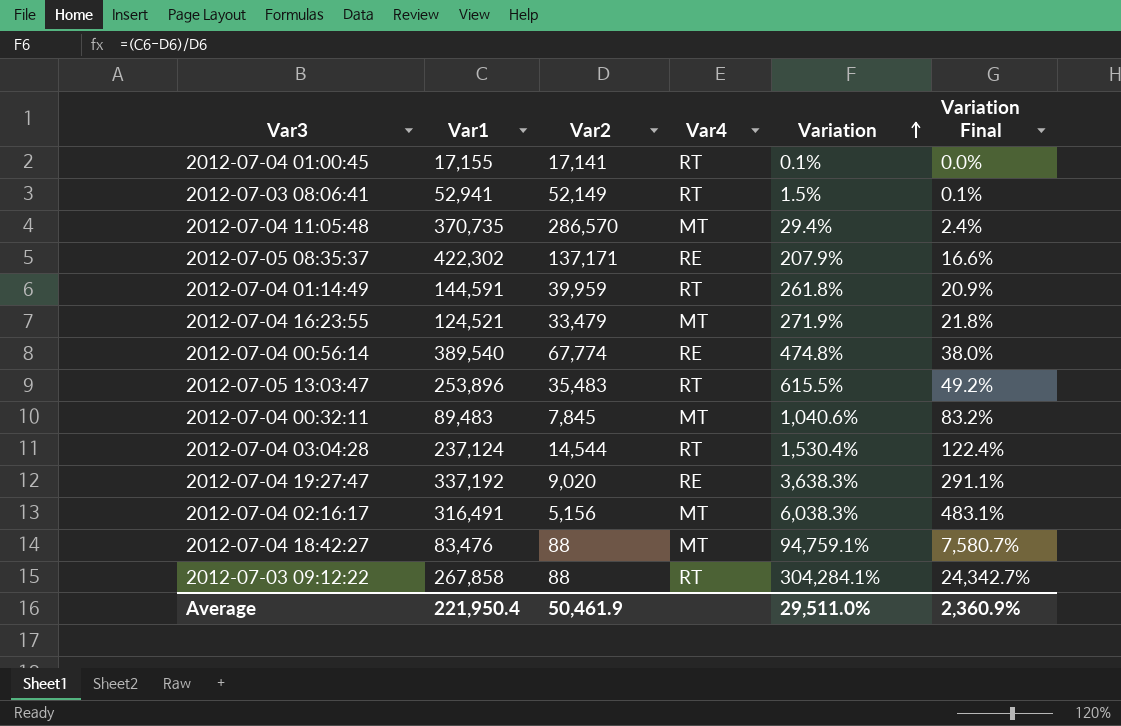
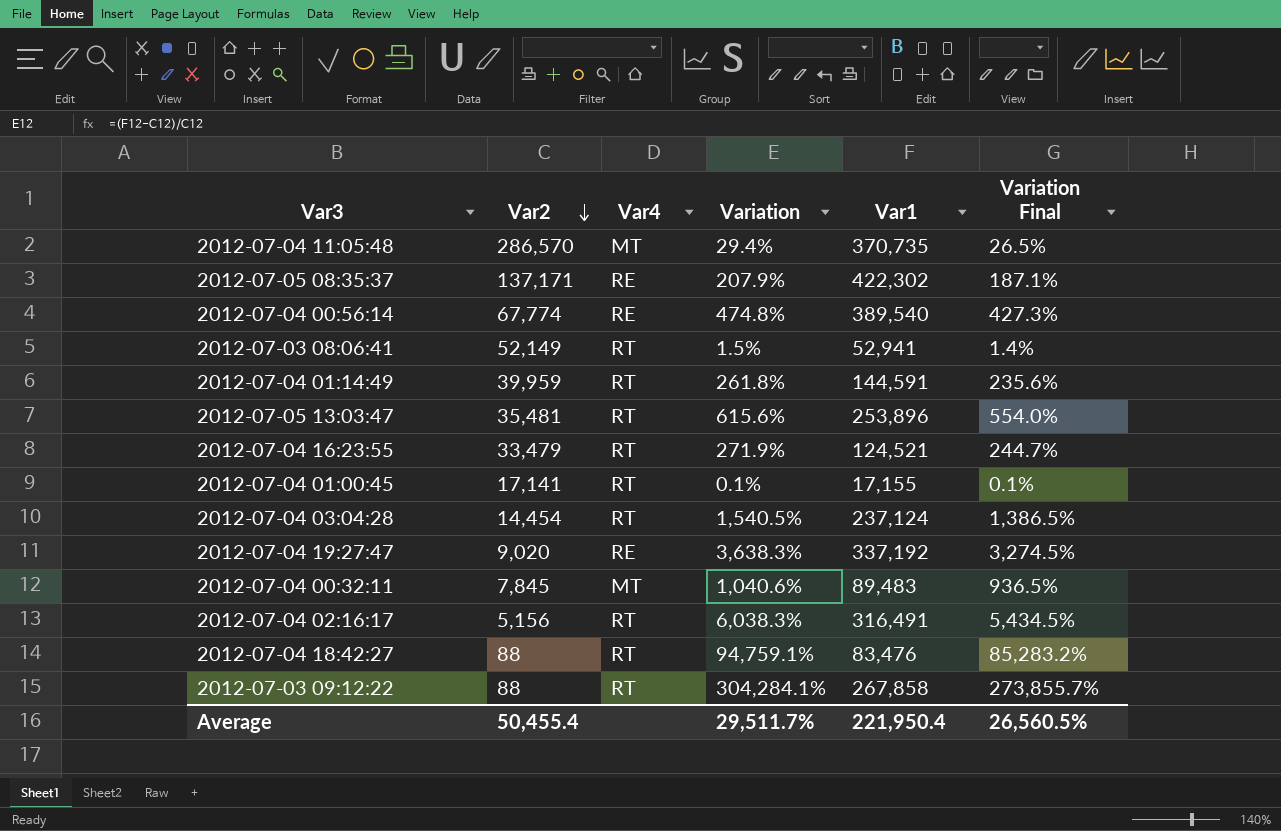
row order: Variation ascending -> Var2 descending
column Var1 | position: 2 -> 5
column Variation Final | formula: [Variation] * 0.08 -> [Variation] * 0.9
2012-07-05 13:03:47 | Var2: 35,483 -> 35,481
2012-07-05 13:03:47 | Variation: 615.5% -> 615.6%
2012-07-04 16:23:55 | Var4: MT -> RT
2012-07-04 03:04:28 | Var2: 14,544 -> 14,454
2012-07-04 03:04:28 | Variation: 1,530.4% -> 1,540.5%
2012-07-04 02:16:17 | Var4: MT -> RT
2012-07-04 18:42:27 | Var4: MT -> RT
Average | Var2: 50,461.9 -> 50,455.4
Average | Variation: 29,511.0% -> 29,511.7%
Average | Variation Final: 2,360.9% -> 26,560.5%

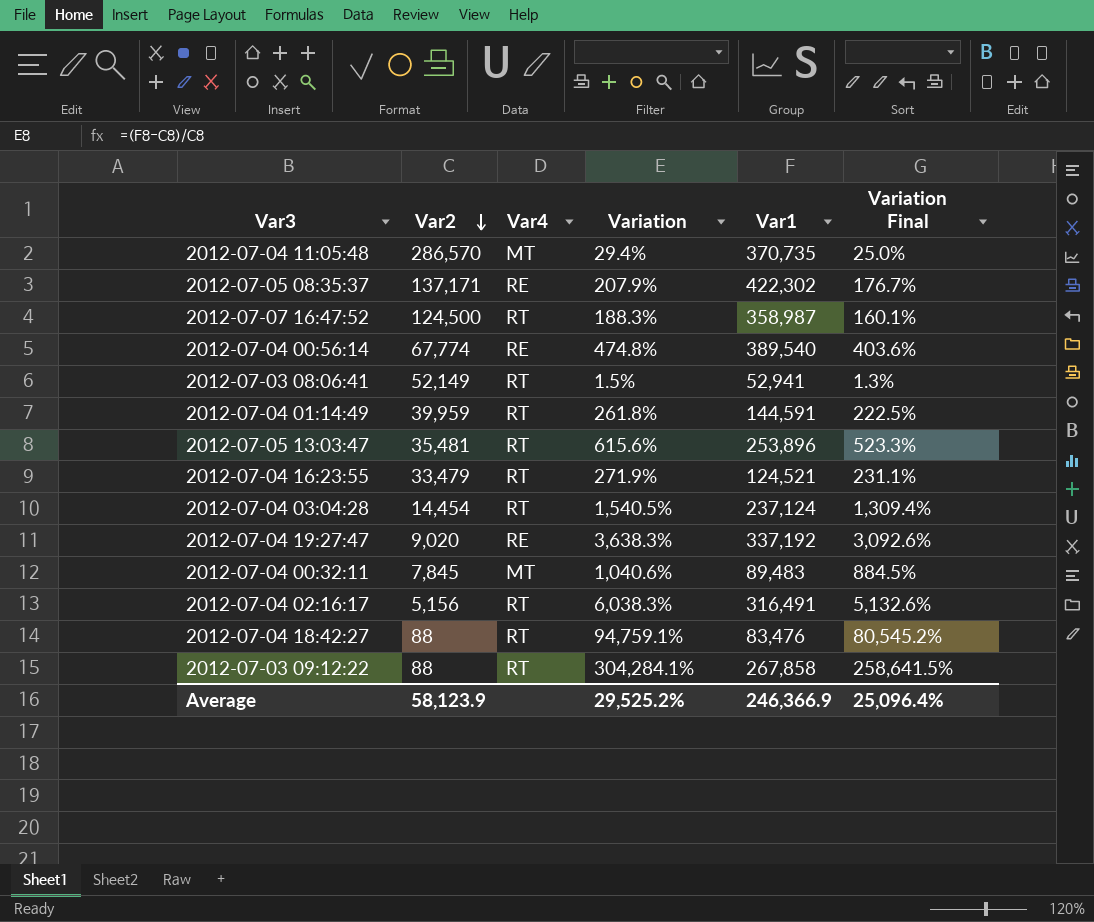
column Variation Final | formula: [Variation] * 0.9 -> [Variation] * 0.85
row 2012-07-04 01:00:45: 17,141 | RT | 0.1% | 17,155 | 0.1% -> none
row 2012-07-07 16:47:52: none -> 124,500 | RT | 188.3% | 358,987 | 160.1%
Average | Var2: 50,455.4 -> 58,123.9
Average | Variation: 29,511.7% -> 29,525.2%
Average | Var1: 221,950.4 -> 246,366.9
Average | Variation Final: 26,560.5% -> 25,096.4%

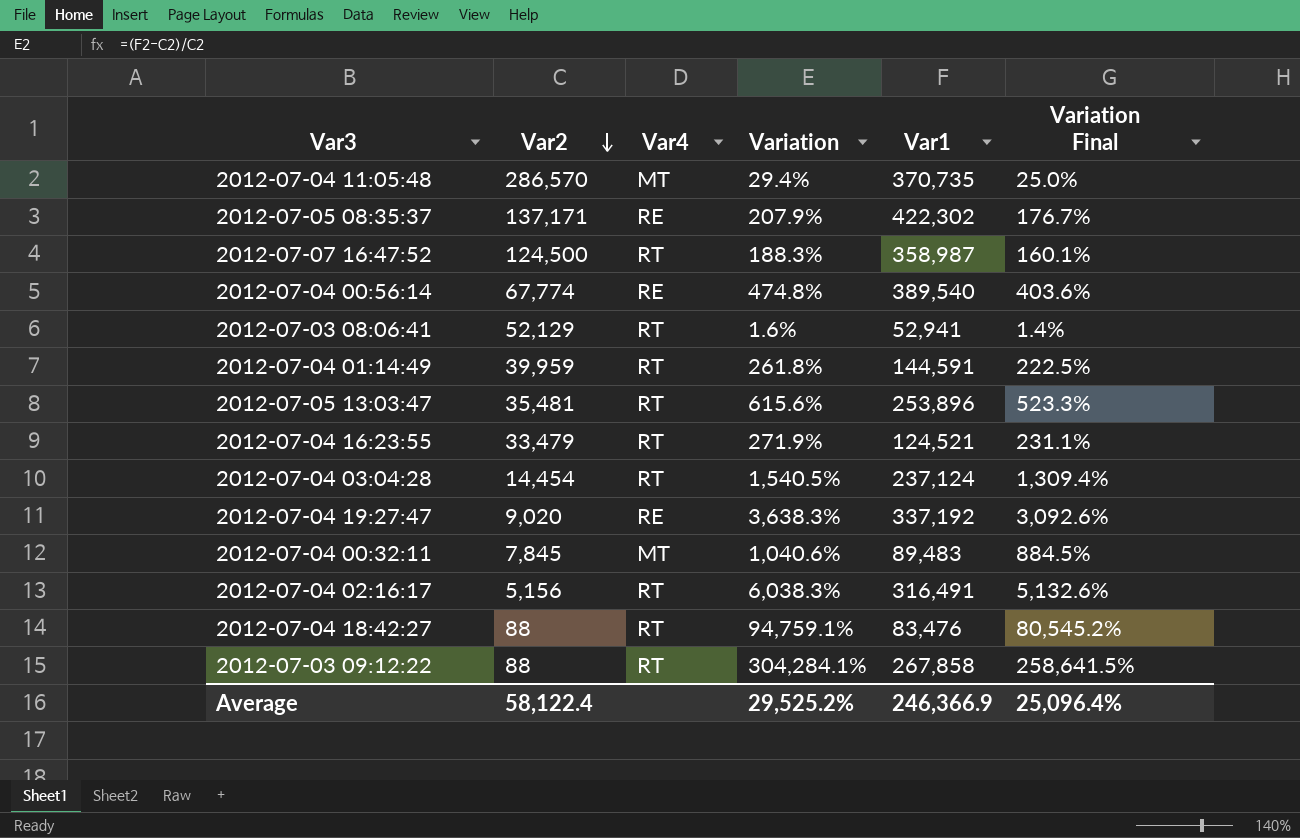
2012-07-03 08:06:41 | Var2: 52,149 -> 52,129
2012-07-03 08:06:41 | Variation: 1.5% -> 1.6%
2012-07-03 08:06:41 | Variation Final: 1.3% -> 1.4%
Average | Var2: 58,123.9 -> 58,122.4

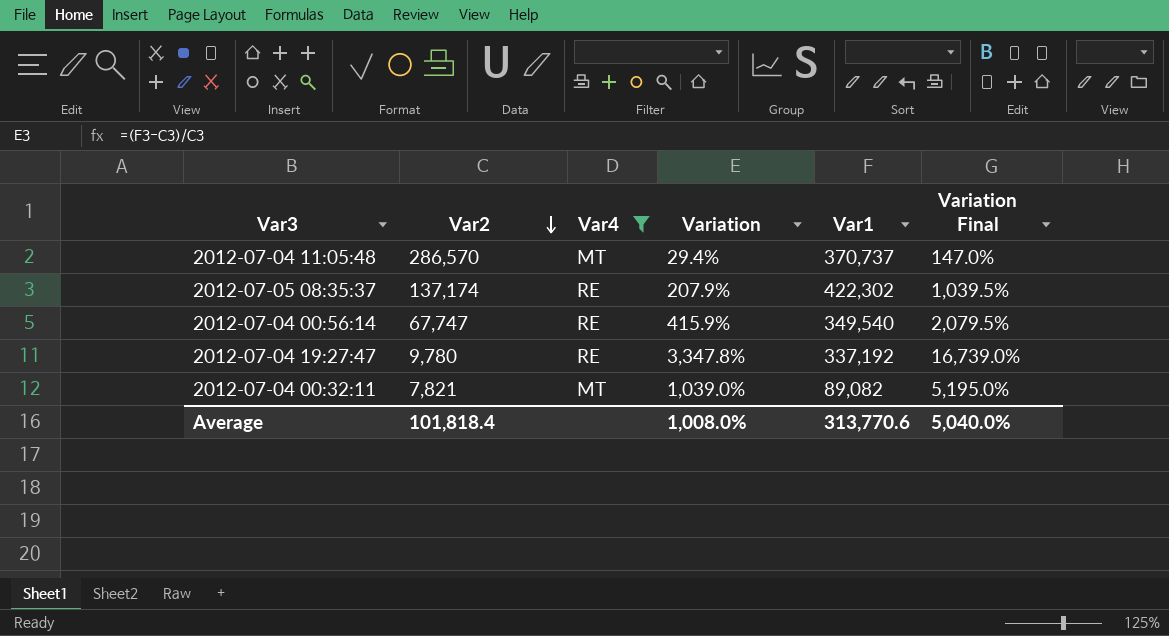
filter: none -> Var4 != RT
column Variation Final | formula: [Variation] * 0.85 -> [Variation] * 5
2012-07-04 11:05:48 | Var1: 370,735 -> 370,737
2012-07-05 08:35:37 | Var2: 137,171 -> 137,174
2012-07-04 00:56:14 | Var2: 67,774 -> 67,747
2012-07-04 00:56:14 | Variation: 474.8% -> 415.9%
2012-07-04 00:56:14 | Var1: 389,540 -> 349,540
2012-07-04 19:27:47 | Var2: 9,020 -> 9,780
2012-07-04 19:27:47 | Variation: 3,638.3% -> 3,347.8%
2012-07-04 00:32:11 | Var2: 7,845 -> 7,821
2012-07-04 00:32:11 | Variation: 1,040.6% -> 1,039.0%
2012-07-04 00:32:11 | Var1: 89,483 -> 89,082
Average | Var2: 58,122.4 -> 101,818.4
Average | Variation: 29,525.2% -> 1,008.0%
Average | Var1: 246,366.9 -> 313,770.6
Average | Variation Final: 25,096.4% -> 5,040.0%

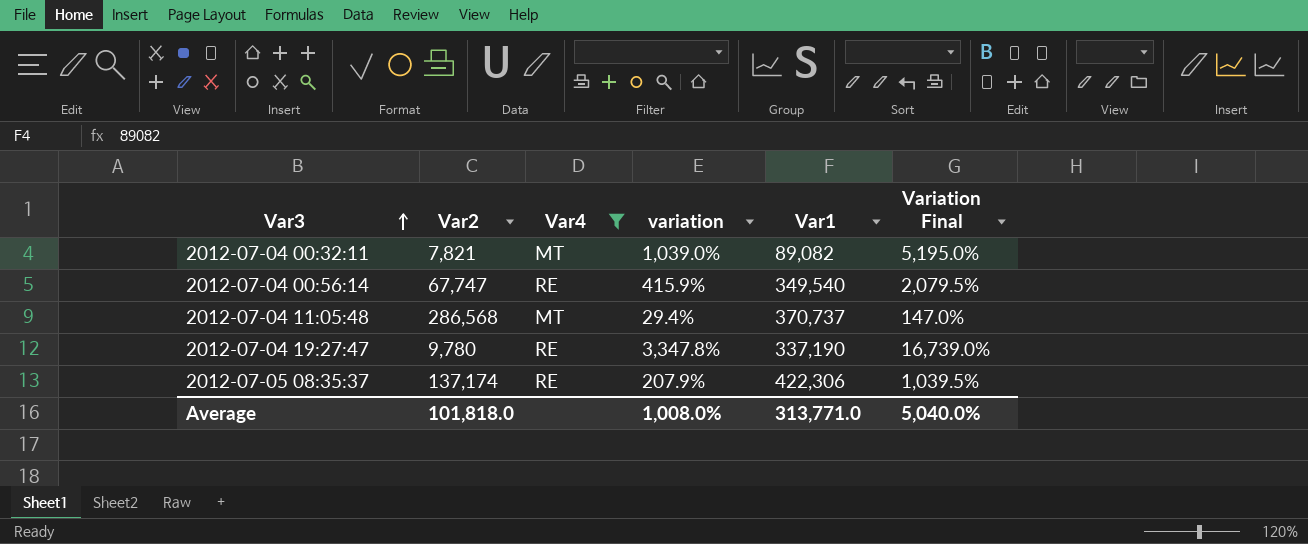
row order: Var2 descending -> Var3 ascending
column name: Variation -> variation
2012-07-04 11:05:48 | Var2: 286,570 -> 286,568
2012-07-04 19:27:47 | Var1: 337,192 -> 337,190
2012-07-05 08:35:37 | Var1: 422,302 -> 422,306
Average | Var2: 101,818.4 -> 101,818.0
Average | Var1: 313,770.6 -> 313,771.0

